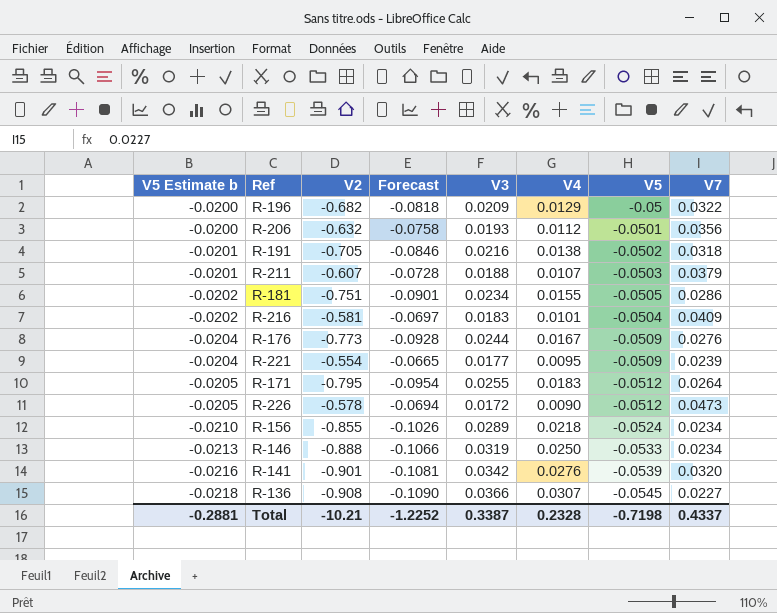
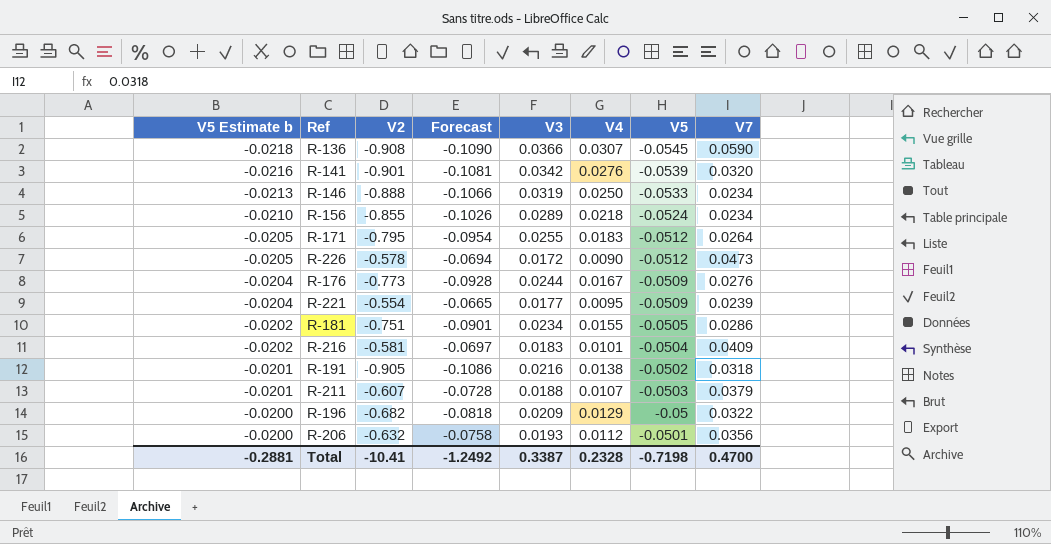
row order: V5 Estimate b descending -> V5 Estimate b ascending
R-136 | V7: 0.0227 -> 0.0590
R-191 | V2: -0.705 -> -0.905
R-191 | Forecast: -0.0846 -> -0.1086
Total | V2: -10.21 -> -10.41
Total | Forecast: -1.2252 -> -1.2492
Total | V7: 0.4337 -> 0.4700

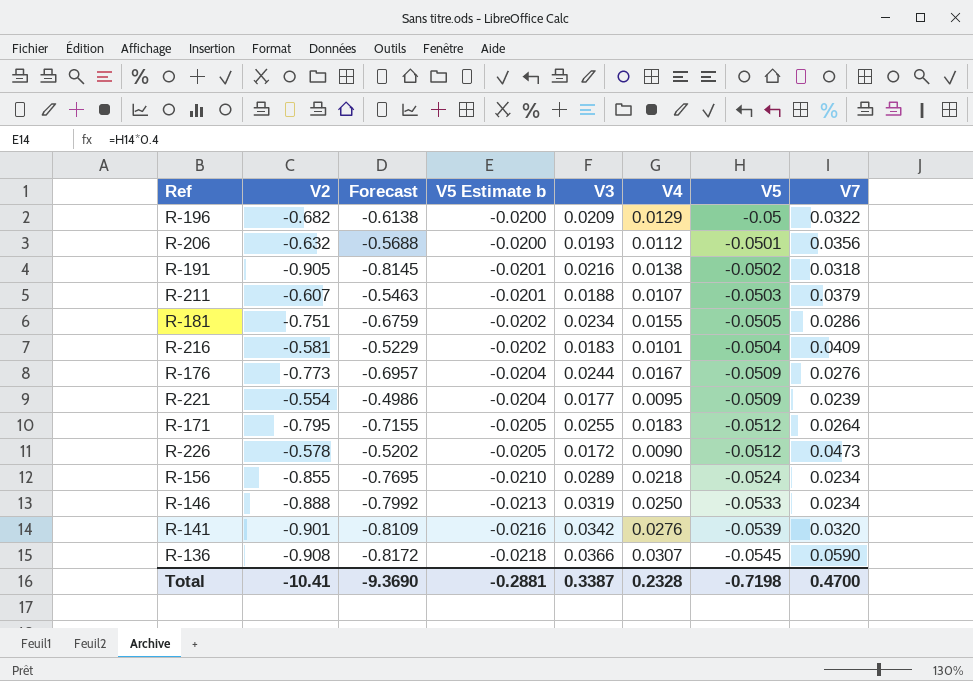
row order: V5 Estimate b ascending -> V5 Estimate b descending
column Forecast | formula: [V2] * 0.12 -> [V2] * 0.9
column V5 Estimate b | position: 1 -> 4
Total | Forecast: -1.2492 -> -9.3690

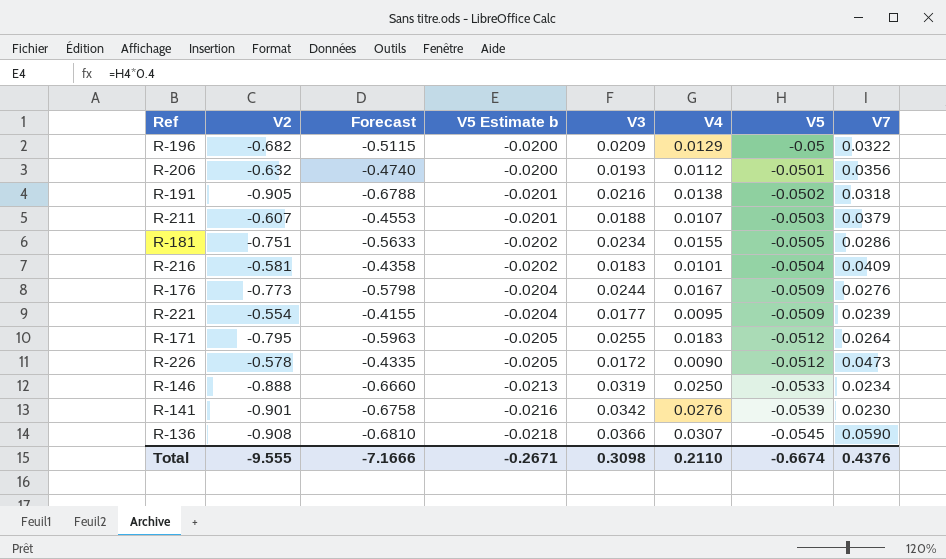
column Forecast | formula: [V2] * 0.9 -> [V2] * 0.75
row R-156: -0.855 | -0.7695 | -0.0210 | 0.0289 | 0.0218 | -0.0524 | 0.0234 -> none
R-141 | V7: 0.0320 -> 0.0230
Total | V2: -10.41 -> -9.555
Total | Forecast: -9.3690 -> -7.1666
Total | V5 Estimate b: -0.2881 -> -0.2671
Total | V3: 0.3387 -> 0.3098
Total | V4: 0.2328 -> 0.2110
Total | V5: -0.7198 -> -0.6674
Total | V7: 0.4700 -> 0.4376

